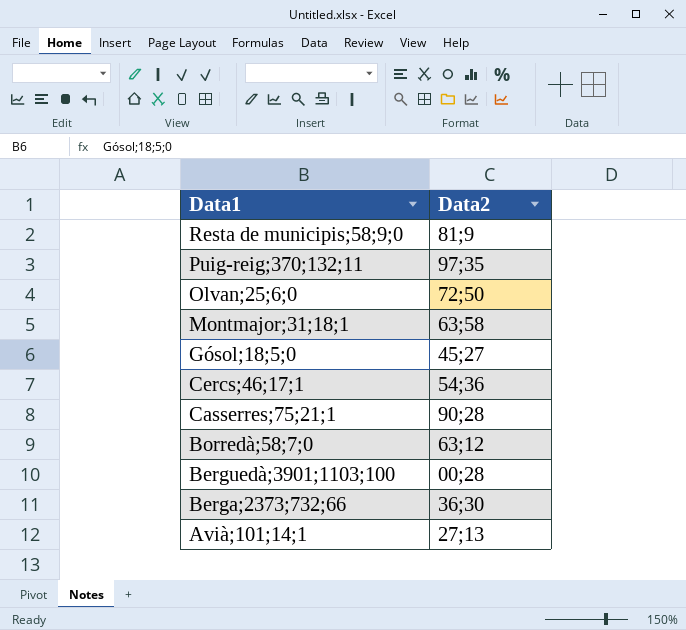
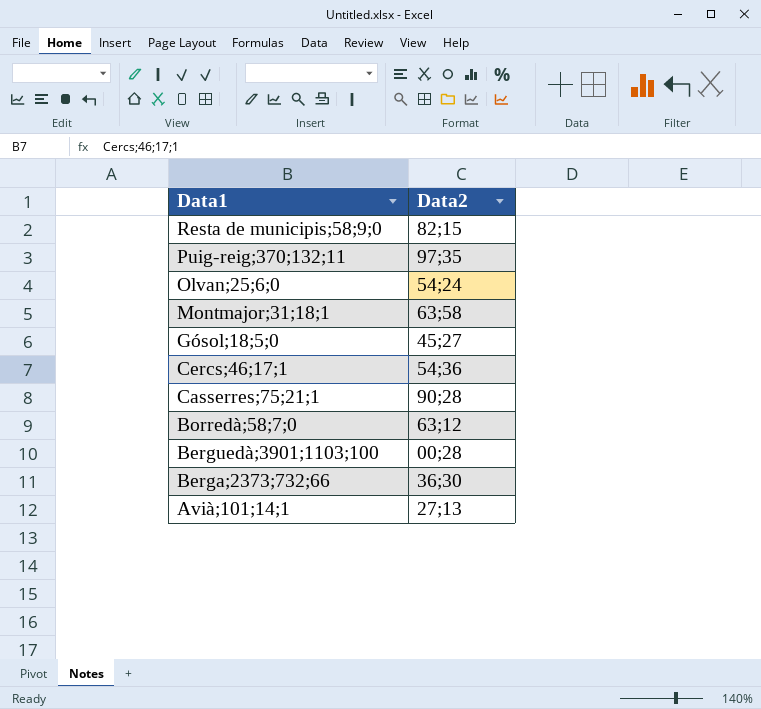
Resta de municipis;58;9;0 | Data2: 81;9 -> 82;15
Olvan;25;6;0 | Data2: 72;50 -> 54;24

